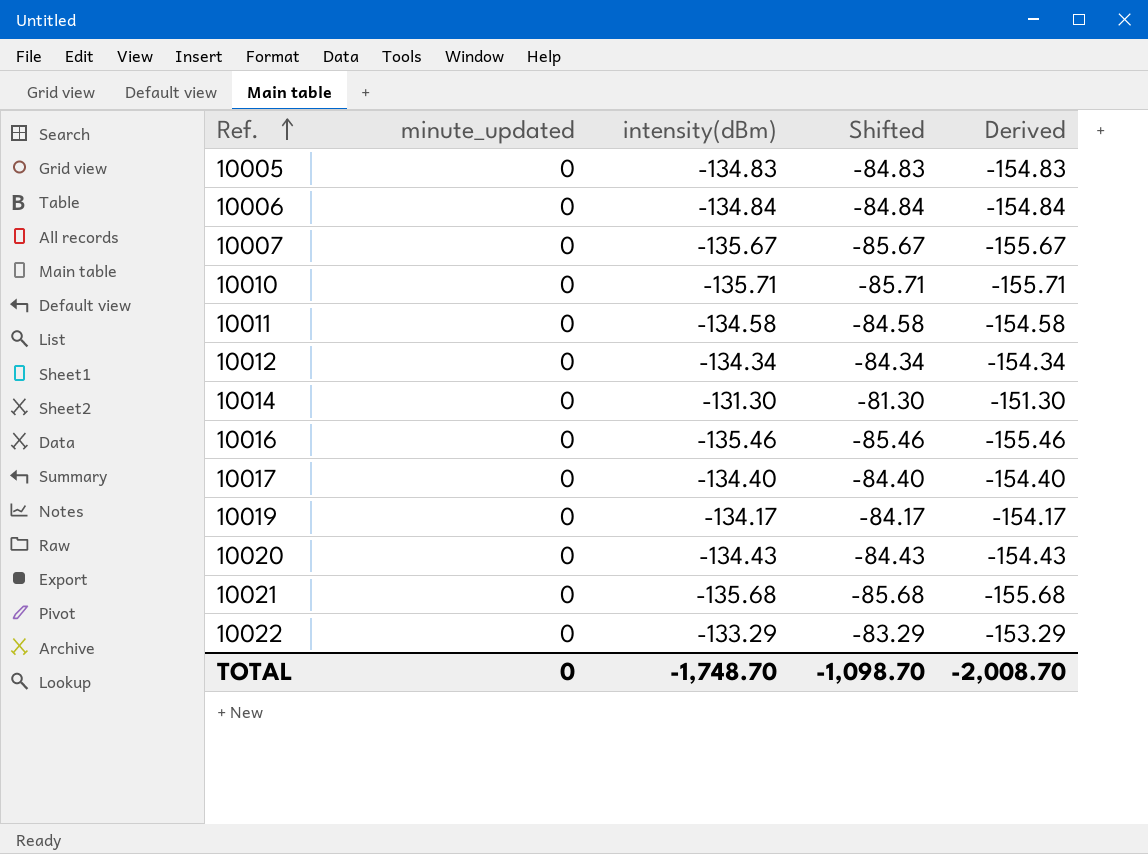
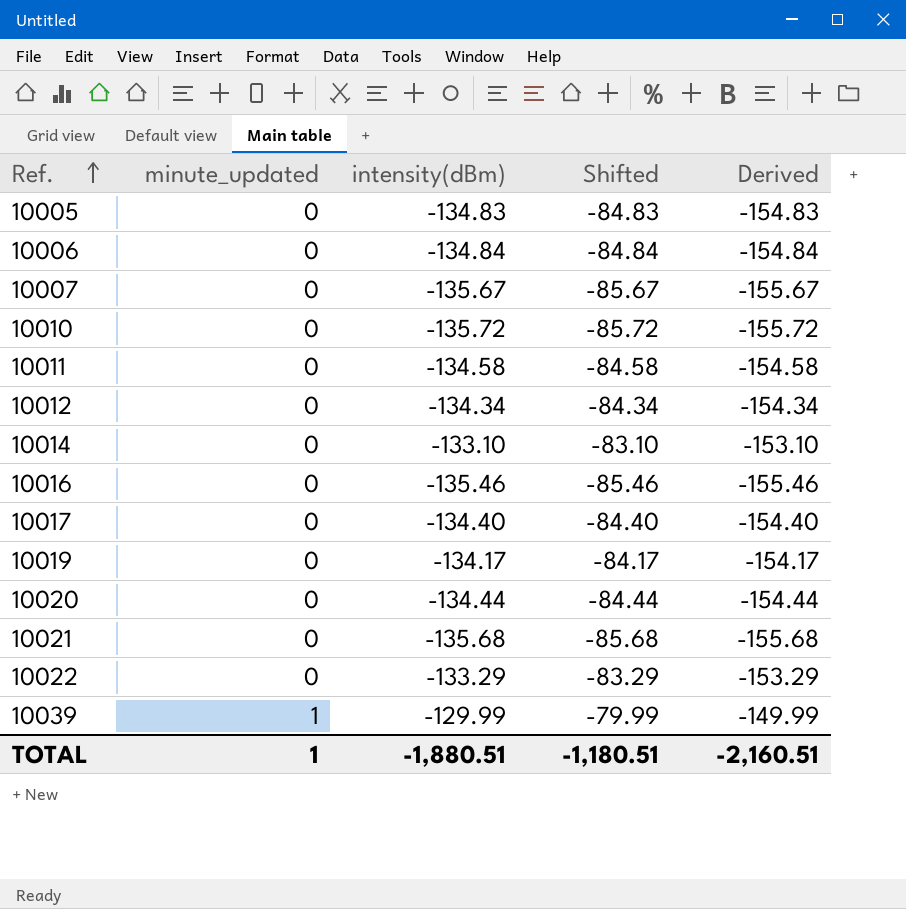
10010 | intensity(dBm): -135.71 -> -135.72
10010 | Shifted: -85.71 -> -85.72
10010 | Derived: -155.71 -> -155.72
10014 | intensity(dBm): -131.30 -> -133.10
10014 | Shifted: -81.30 -> -83.10
10014 | Derived: -151.30 -> -153.10
10020 | intensity(dBm): -134.43 -> -134.44
10020 | Shifted: -84.43 -> -84.44
10020 | Derived: -154.43 -> -154.44
row 10039: none -> 1 | -129.99 | -79.99 | -149.99
TOTAL | minute_updated: 0 -> 1
TOTAL | intensity(dBm): -1,748.70 -> -1,880.51
TOTAL | Shifted: -1,098.70 -> -1,180.51
TOTAL | Derived: -2,008.70 -> -2,160.51

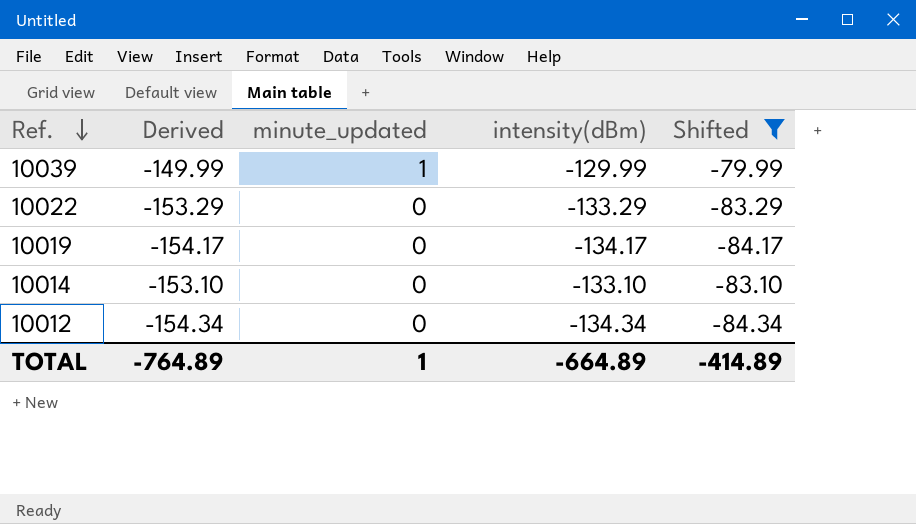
filter: none -> Shifted >= -84.34
row order: Ref. ascending -> Ref. descending
column Derived | position: 5 -> 2
TOTAL | Derived: -2,160.51 -> -764.89
TOTAL | intensity(dBm): -1,880.51 -> -664.89
TOTAL | Shifted: -1,180.51 -> -414.89

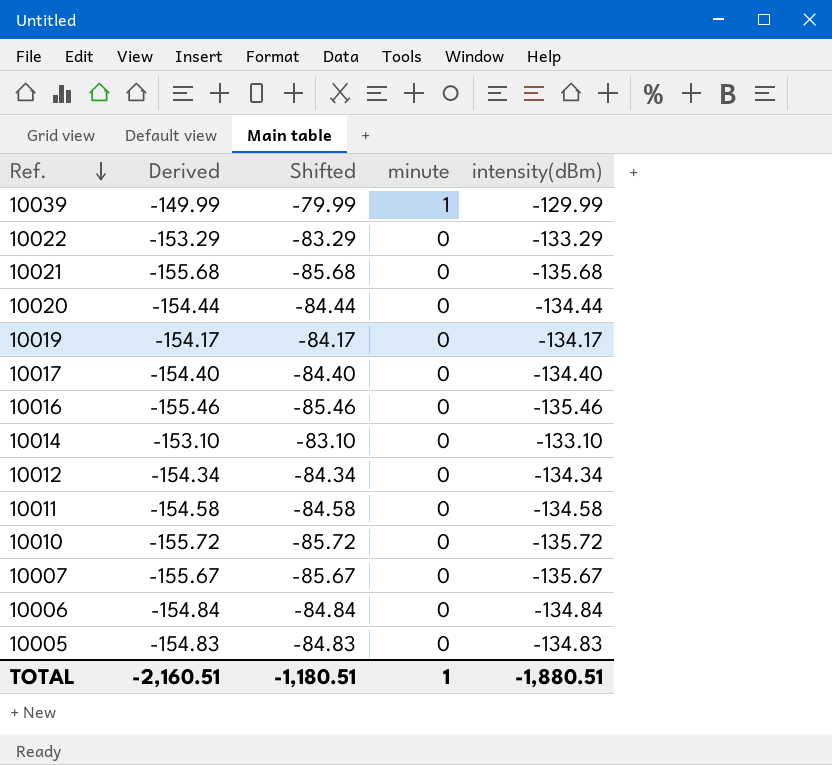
filter: Shifted >= -84.34 -> none
column Shifted | position: 5 -> 3
column name: minute_updated -> minute
TOTAL | Derived: -764.89 -> -2,160.51
TOTAL | Shifted: -414.89 -> -1,180.51
TOTAL | intensity(dBm): -664.89 -> -1,880.51

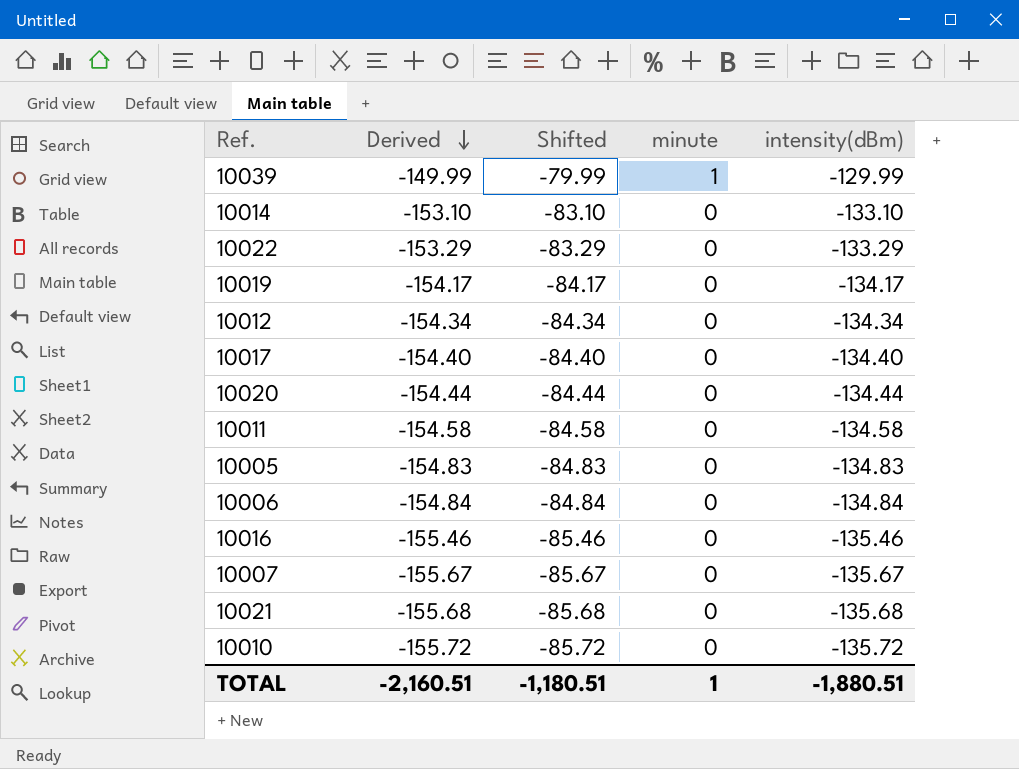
row order: Ref. descending -> Derived descending

